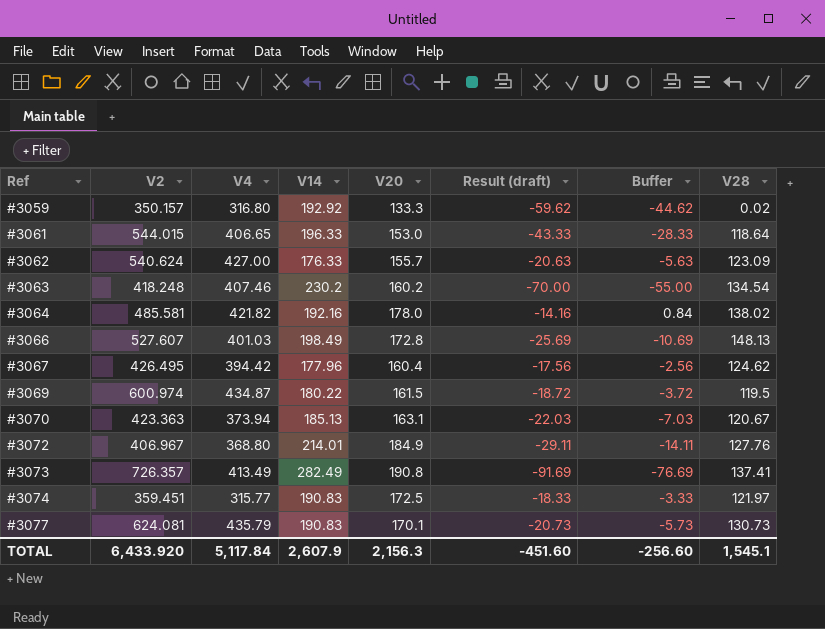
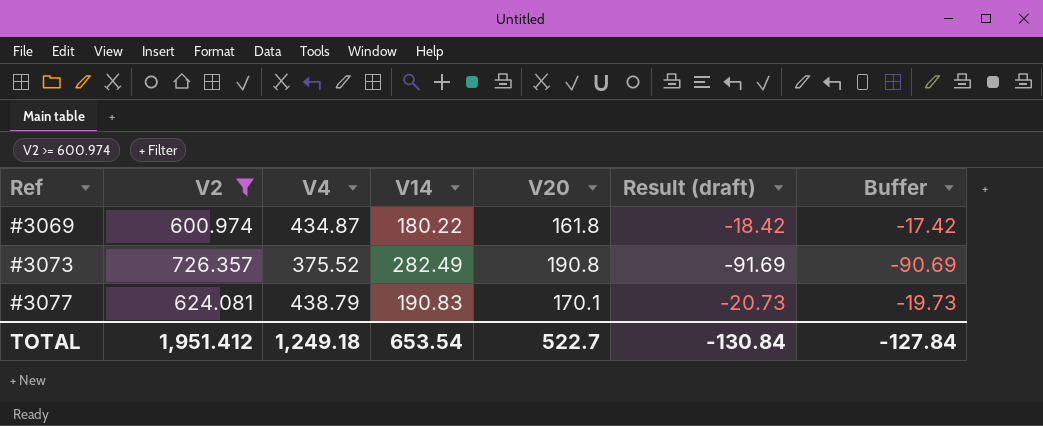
filter: none -> V2 >= 600.974
column V28 | position: 8 -> none
column Buffer | formula: [Result (draft)] + 15 -> [Result (draft)] + 1
#3069 | V20: 161.5 -> 161.8
#3069 | Result (draft): -18.72 -> -18.42
#3073 | V4: 413.49 -> 375.52
#3077 | V4: 435.79 -> 438.79
TOTAL | V2: 6,433.920 -> 1,951.412
TOTAL | V4: 5,117.84 -> 1,249.18
TOTAL | V14: 2,607.9 -> 653.54
TOTAL | V20: 2,156.3 -> 522.7
TOTAL | Result (draft): -451.60 -> -130.84
TOTAL | Buffer: -256.60 -> -127.84

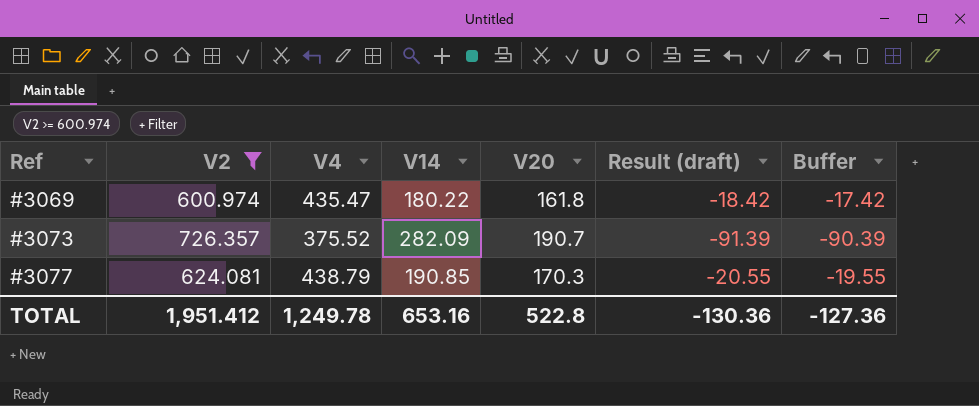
#3069 | V4: 434.87 -> 435.47
#3073 | V14: 282.49 -> 282.09
#3073 | V20: 190.8 -> 190.7
#3073 | Result (draft): -91.69 -> -91.39
#3073 | Buffer: -90.69 -> -90.39
#3077 | V14: 190.83 -> 190.85
#3077 | V20: 170.1 -> 170.3
#3077 | Result (draft): -20.73 -> -20.55
#3077 | Buffer: -19.73 -> -19.55
TOTAL | V4: 1,249.18 -> 1,249.78
TOTAL | V14: 653.54 -> 653.16
TOTAL | V20: 522.7 -> 522.8
TOTAL | Result (draft): -130.84 -> -130.36
TOTAL | Buffer: -127.84 -> -127.36

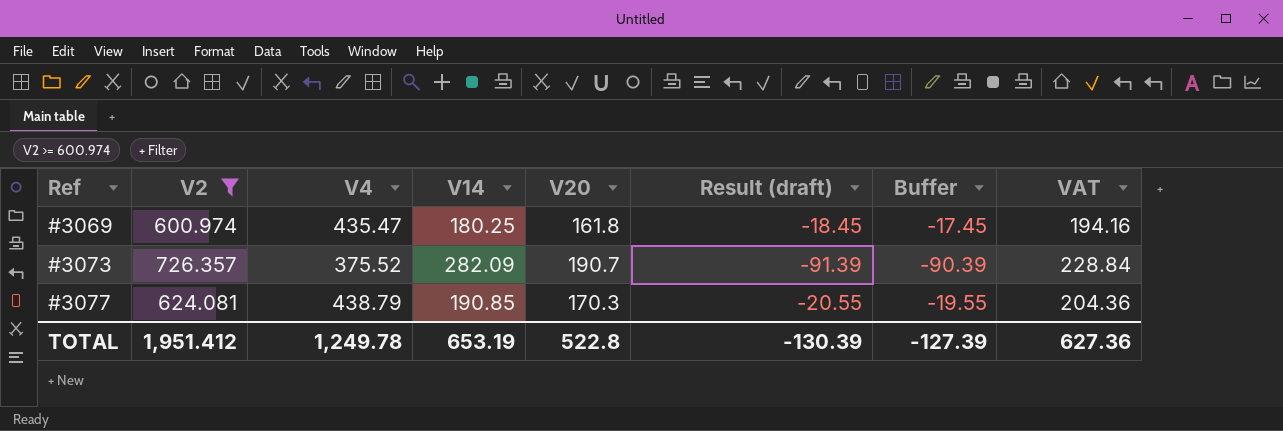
column VAT | formula: none -> [V20] * 1.2
#3069 | V14: 180.22 -> 180.25
#3069 | Result (draft): -18.42 -> -18.45
#3069 | Buffer: -17.42 -> -17.45
TOTAL | V14: 653.16 -> 653.19
TOTAL | Result (draft): -130.36 -> -130.39
TOTAL | Buffer: -127.36 -> -127.39

